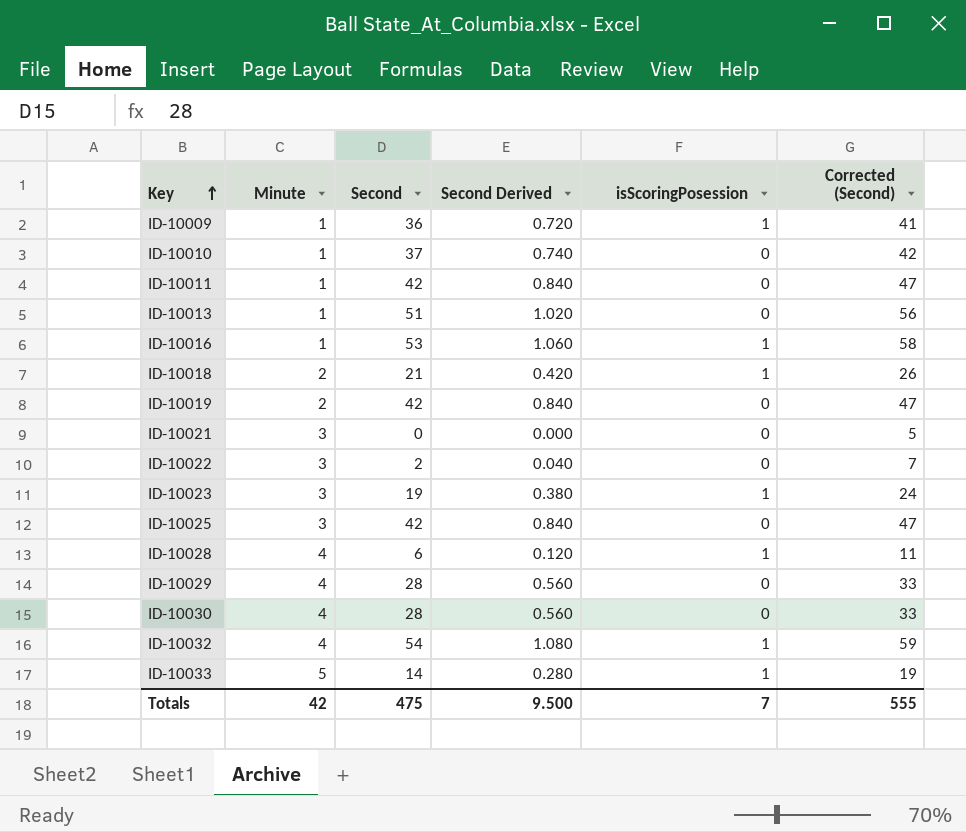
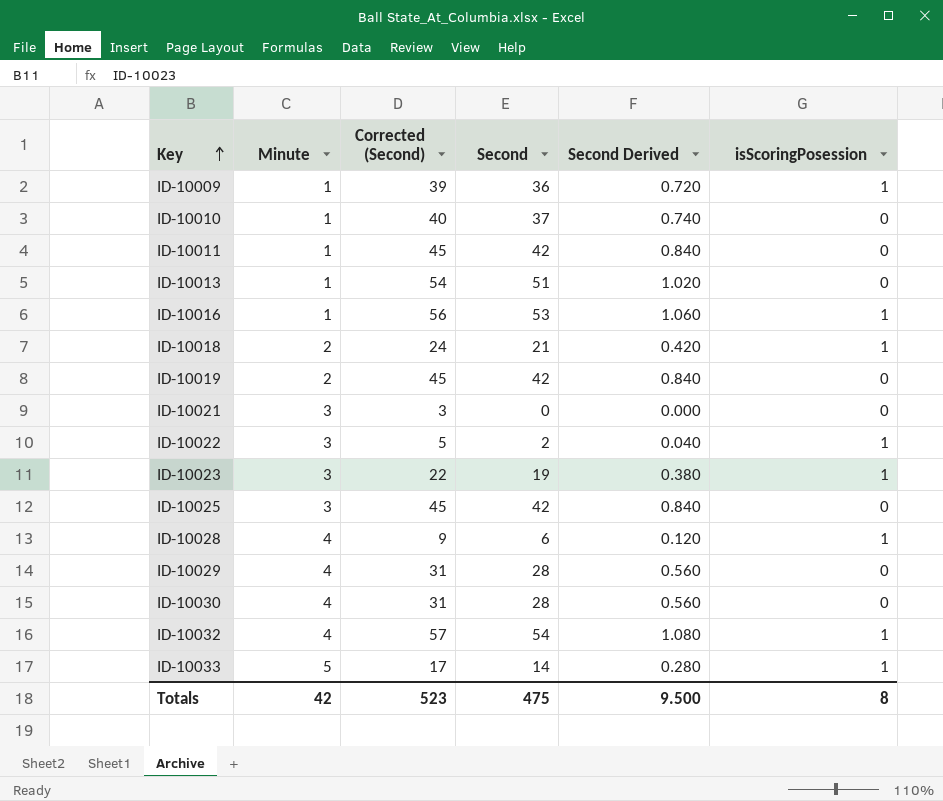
column Corrected (Second) | formula: [Second] + 5 -> [Second] + 3
column Corrected (Second) | position: 6 -> 3
ID-10022 | isScoringPosession: 0 -> 1
Totals | Corrected (Second): 555 -> 523
Totals | isScoringPosession: 7 -> 8

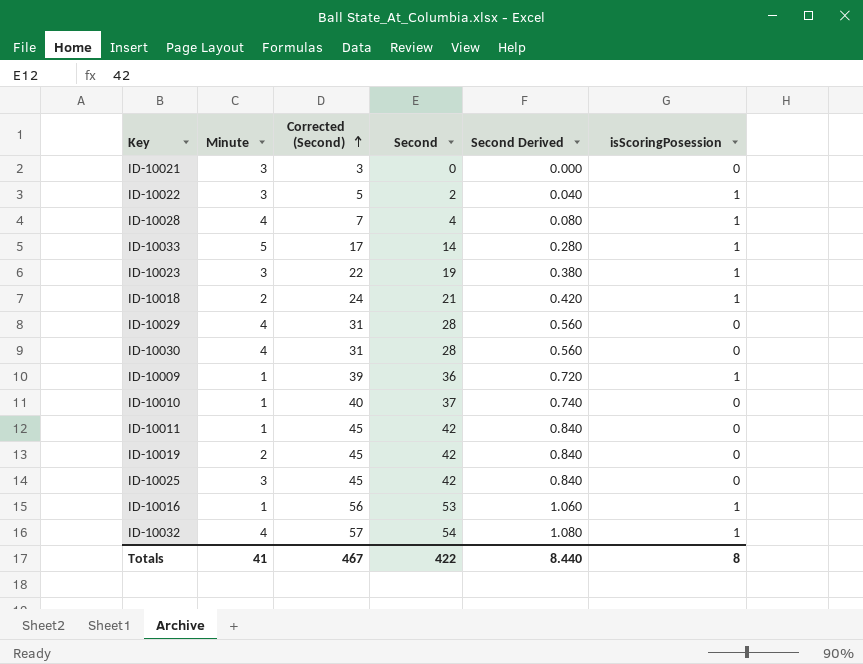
row order: Key ascending -> Corrected (Second) ascending
row ID-10013: 1 | 54 | 51 | 1.020 | 0 -> none
ID-10028 | Corrected (Second): 9 -> 7
ID-10028 | Second: 6 -> 4
ID-10028 | Second Derived: 0.120 -> 0.080
Totals | Minute: 42 -> 41
Totals | Corrected (Second): 523 -> 467
Totals | Second: 475 -> 422
Totals | Second Derived: 9.500 -> 8.440

